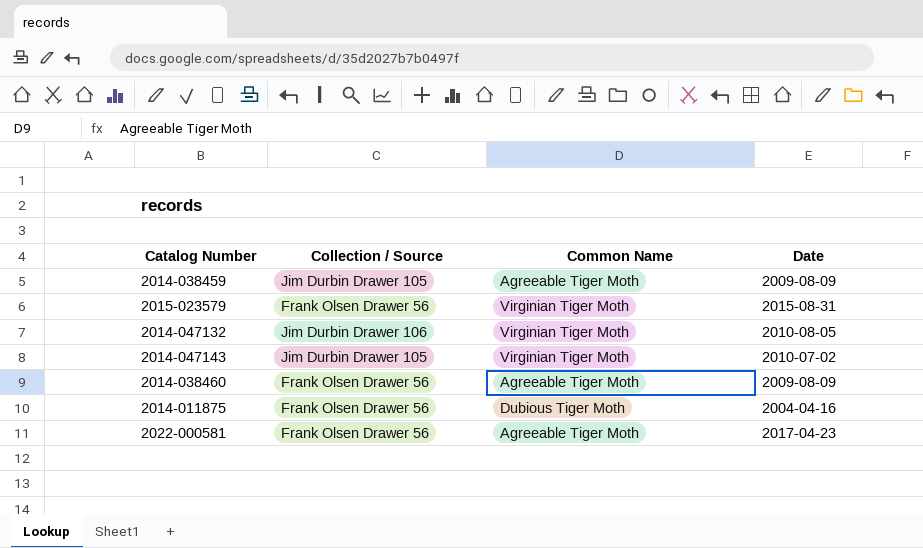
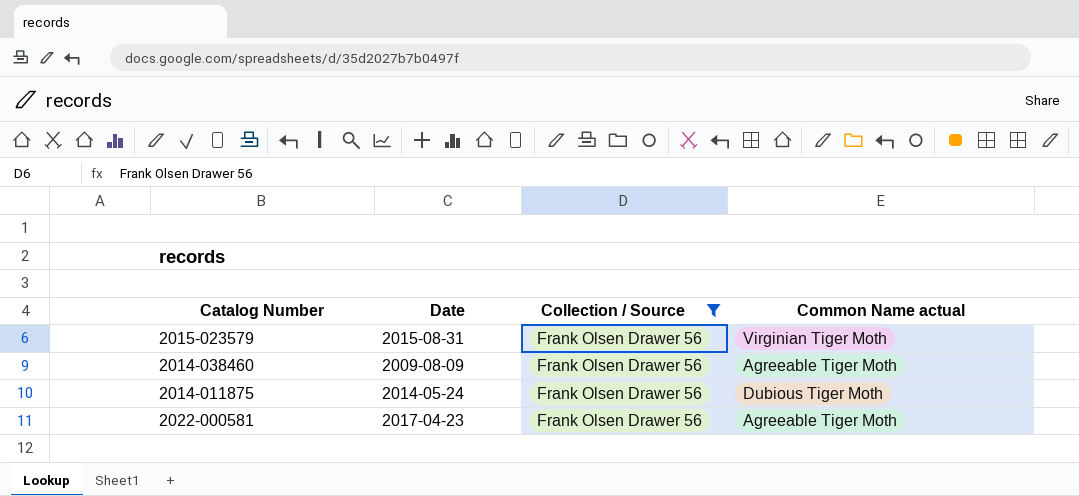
filter: none -> Collection / Source = Frank Olsen Drawer 56
column Date | position: 4 -> 2
column name: Common Name -> Common Name actual
2014-011875 | Date: 2004-04-16 -> 2014-05-24

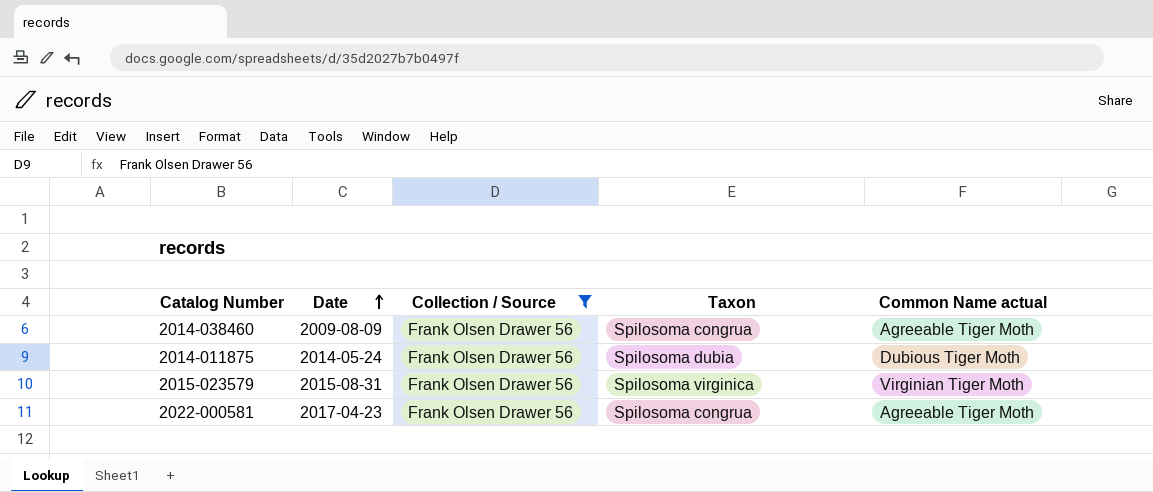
row order: none -> Date ascending
column Taxon | position: none -> 4

